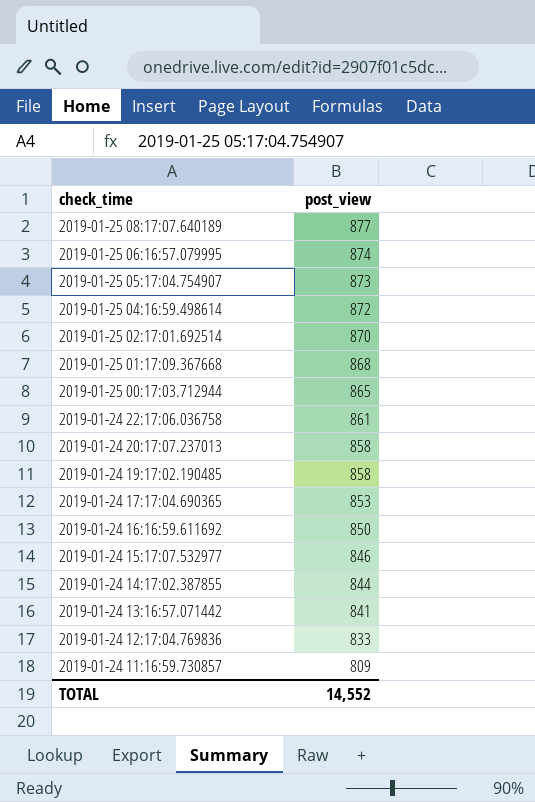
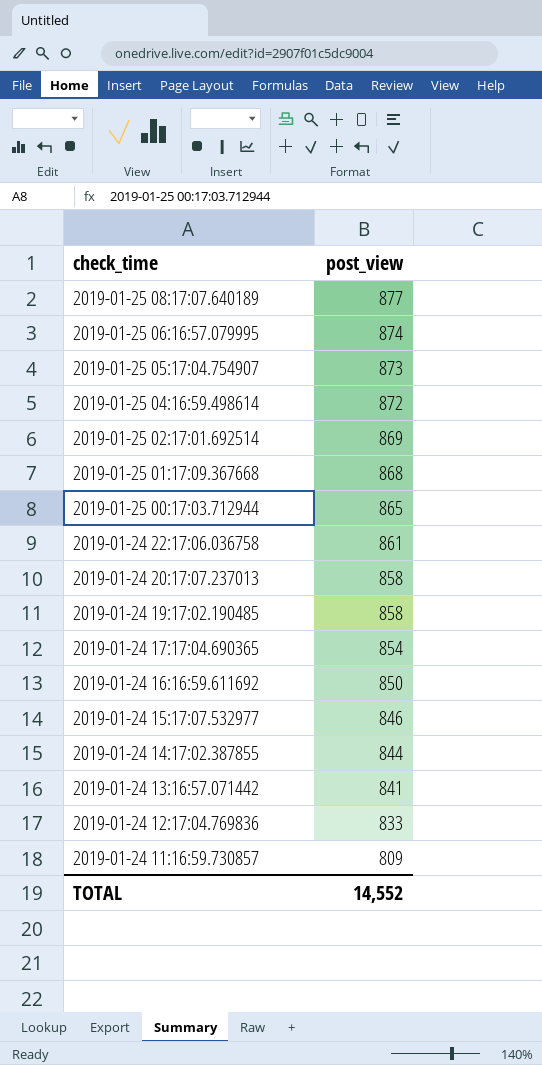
2019-01-25 02:17:01.692514 | post_view: 870 -> 869
2019-01-24 17:17:04.690365 | post_view: 853 -> 854

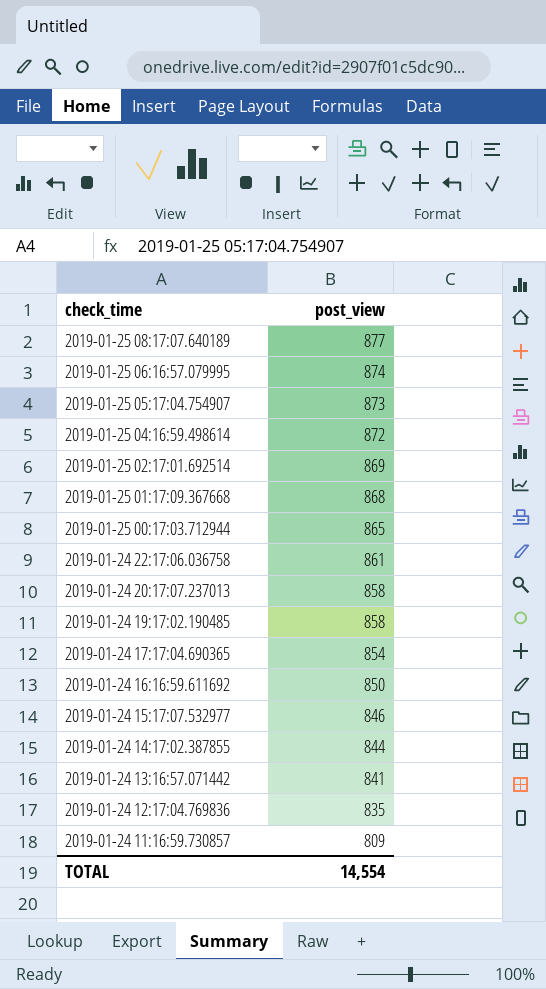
2019-01-24 12:17:04.769836 | post_view: 833 -> 835
TOTAL | post_view: 14,552 -> 14,554

